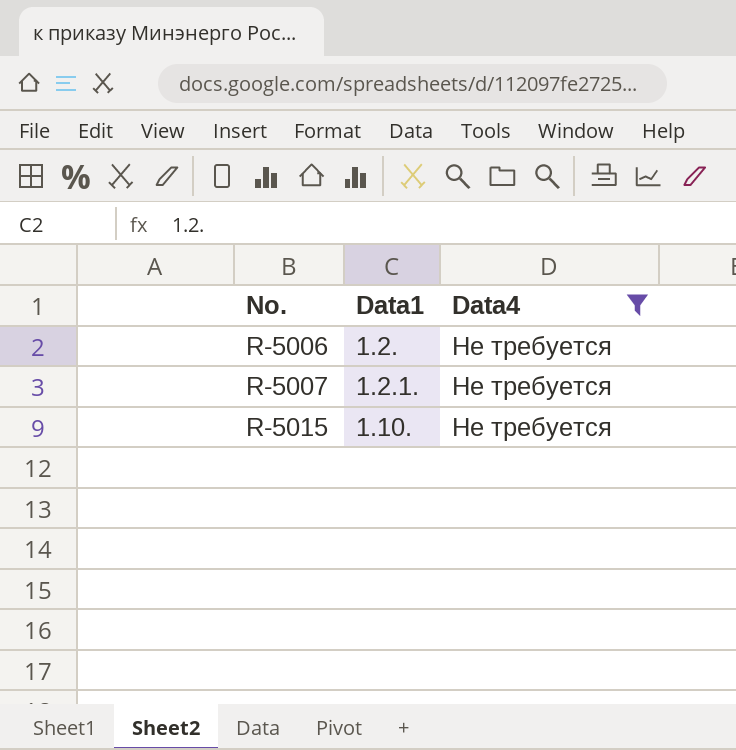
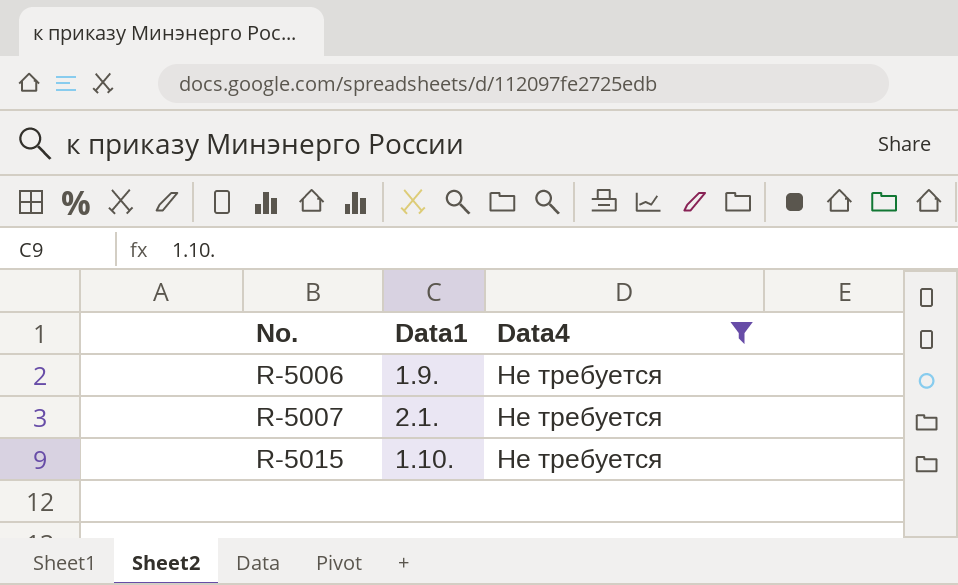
R-5006 | Data1: 1.2. -> 1.9.
R-5007 | Data1: 1.2.1. -> 2.1.

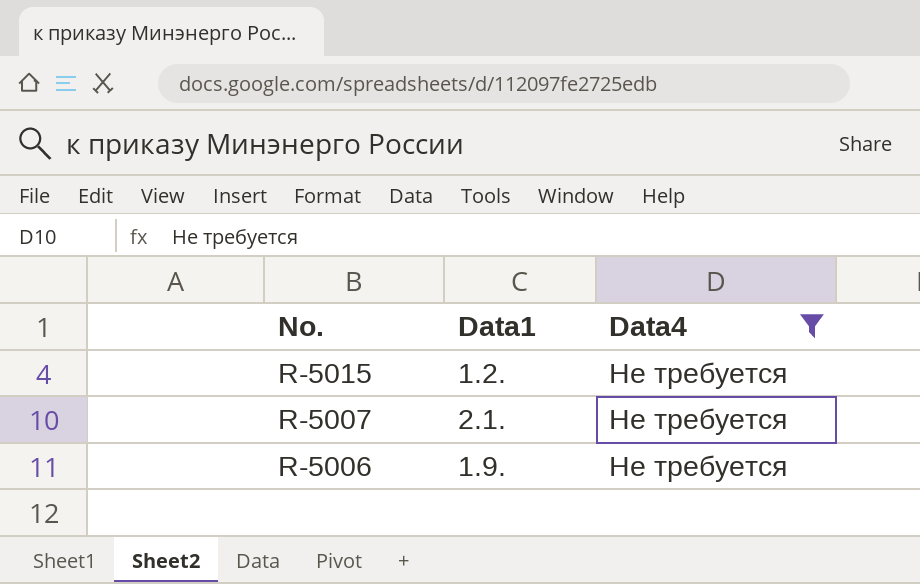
row order: No. ascending -> No. descending
R-5015 | Data1: 1.10. -> 1.2.

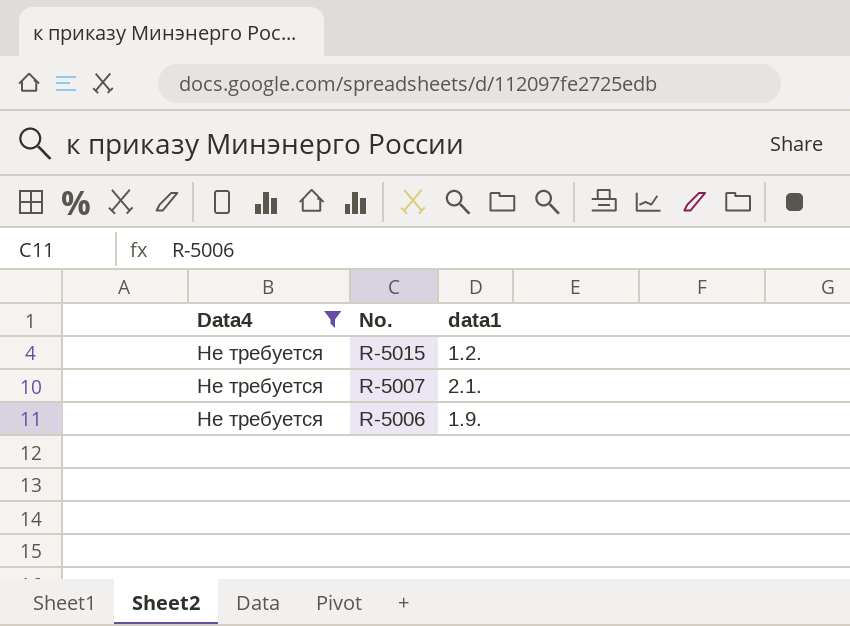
column Data4 | position: 3 -> 1
column name: Data1 -> data1

